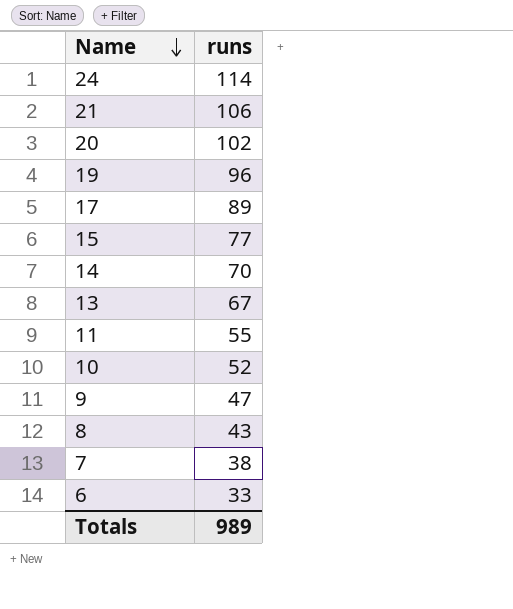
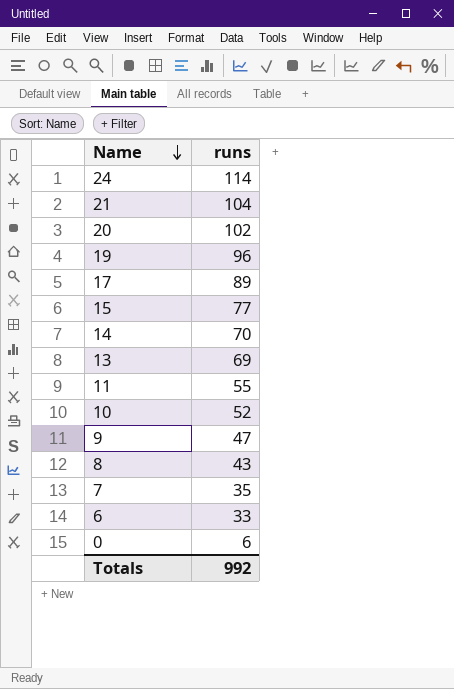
21 | runs: 106 -> 104
13 | runs: 67 -> 69
7 | runs: 38 -> 35
row 0: none -> 6
Totals | runs: 989 -> 992

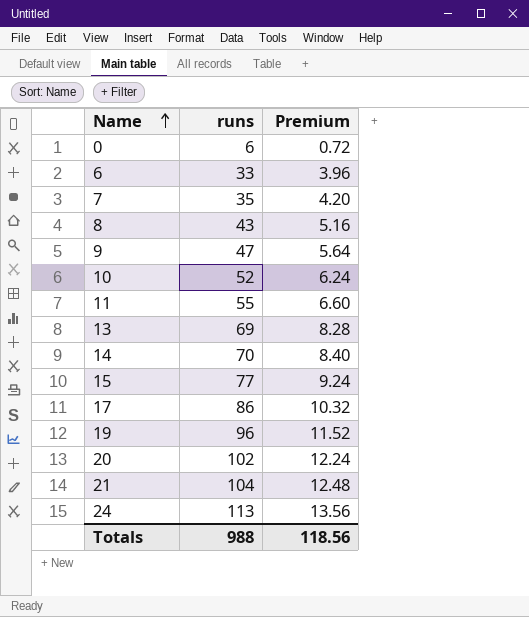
row order: Name descending -> Name ascending
column Premium | formula: none -> [runs] * 0.12
17 | runs: 89 -> 86
24 | runs: 114 -> 113
Totals | runs: 992 -> 988

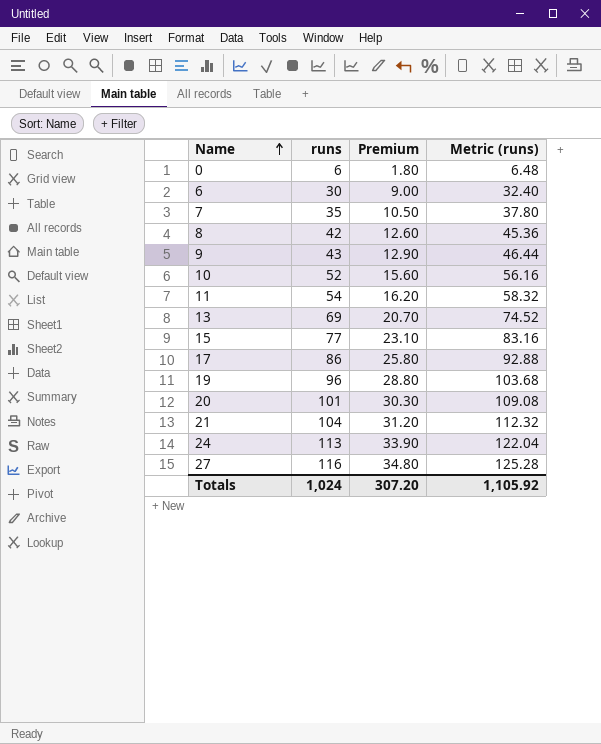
column Premium | formula: [runs] * 0.12 -> [runs] * 0.3
column Metric (runs) | formula: none -> [runs] * 1.08
row 14: 70 | 8.40 -> none
6 | runs: 33 -> 30
8 | runs: 43 -> 42
9 | runs: 47 -> 43
11 | runs: 55 -> 54
20 | runs: 102 -> 101
row 27: none -> 116 | 34.80 | 125.28
Totals | runs: 988 -> 1,024
Totals | Premium: 118.56 -> 307.20

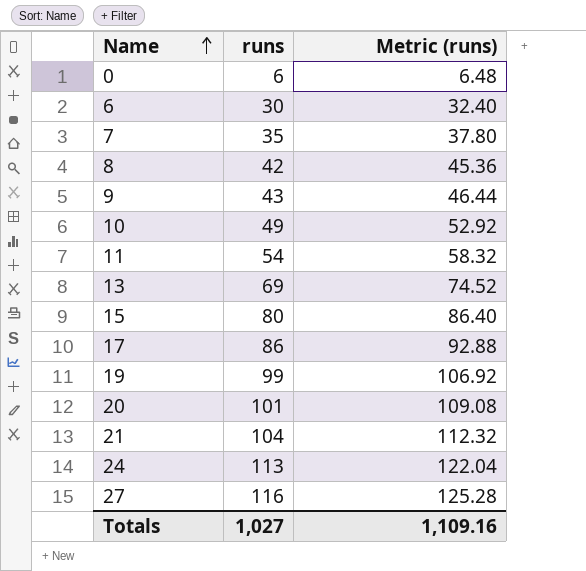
column Premium | formula: [runs] * 0.3 -> none
10 | runs: 52 -> 49
10 | Metric (runs): 56.16 -> 52.92
15 | runs: 77 -> 80
15 | Metric (runs): 83.16 -> 86.40
19 | runs: 96 -> 99
19 | Metric (runs): 103.68 -> 106.92
Totals | runs: 1,024 -> 1,027
Totals | Metric (runs): 1,105.92 -> 1,109.16

